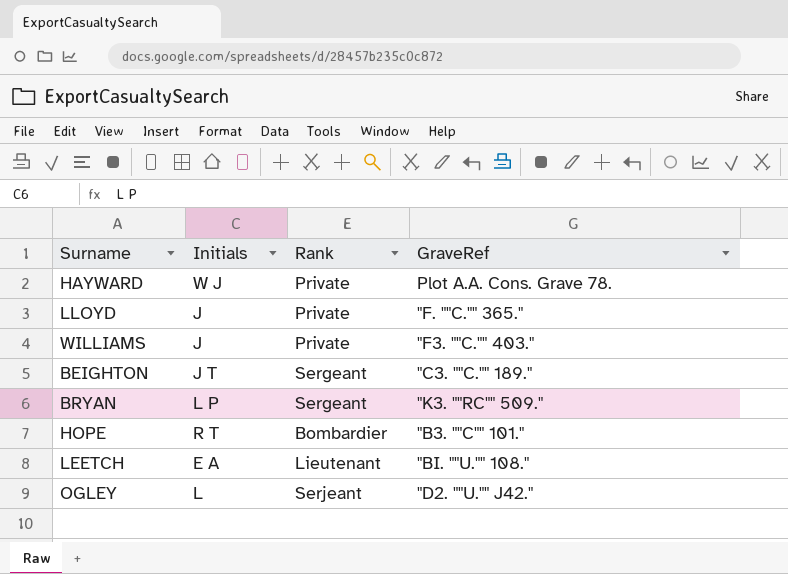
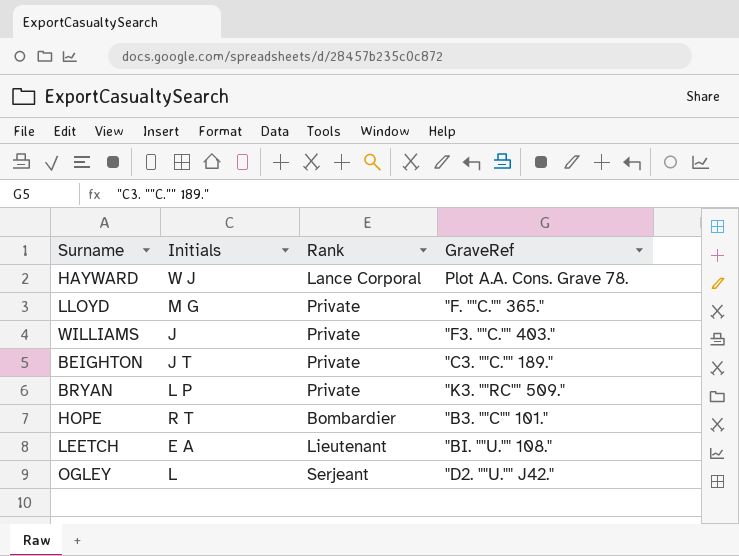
HAYWARD | Rank: Private -> Lance Corporal
LLOYD | Initials: J -> M G
BEIGHTON | Rank: Sergeant -> Private
BRYAN | Rank: Sergeant -> Private

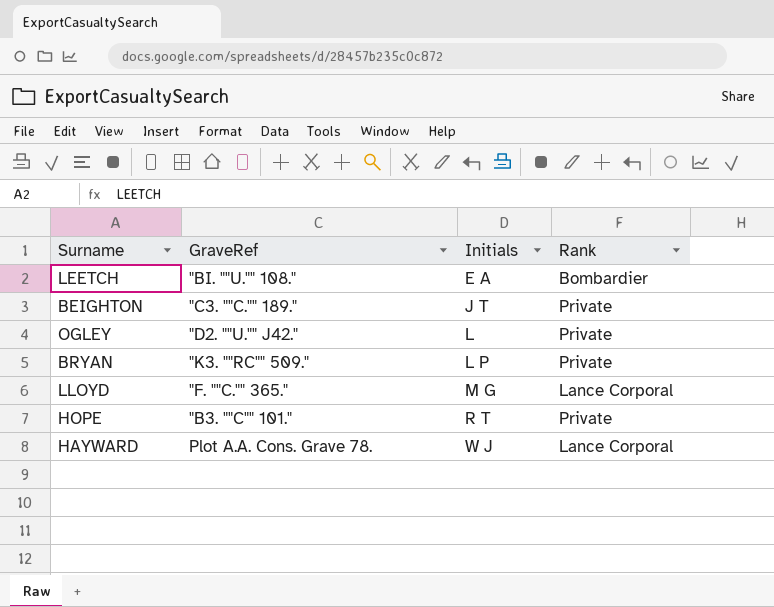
row order: none -> Initials ascending
column GraveRef | position: 4 -> 2
row WILLIAMS: J | Private | "F3. ""C."" 403." -> none
LEETCH | Rank: Lieutenant -> Bombardier
OGLEY | Rank: Serjeant -> Private
LLOYD | Rank: Private -> Lance Corporal
HOPE | Rank: Bombardier -> Private

